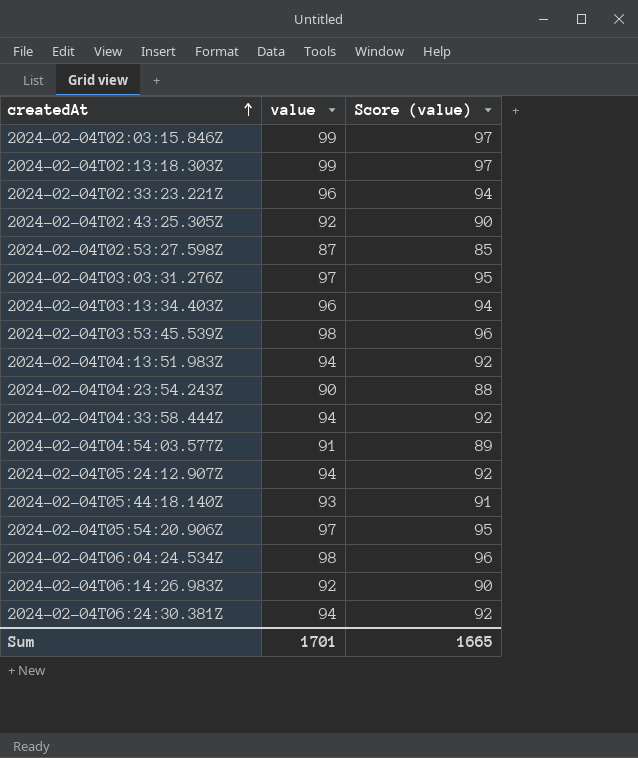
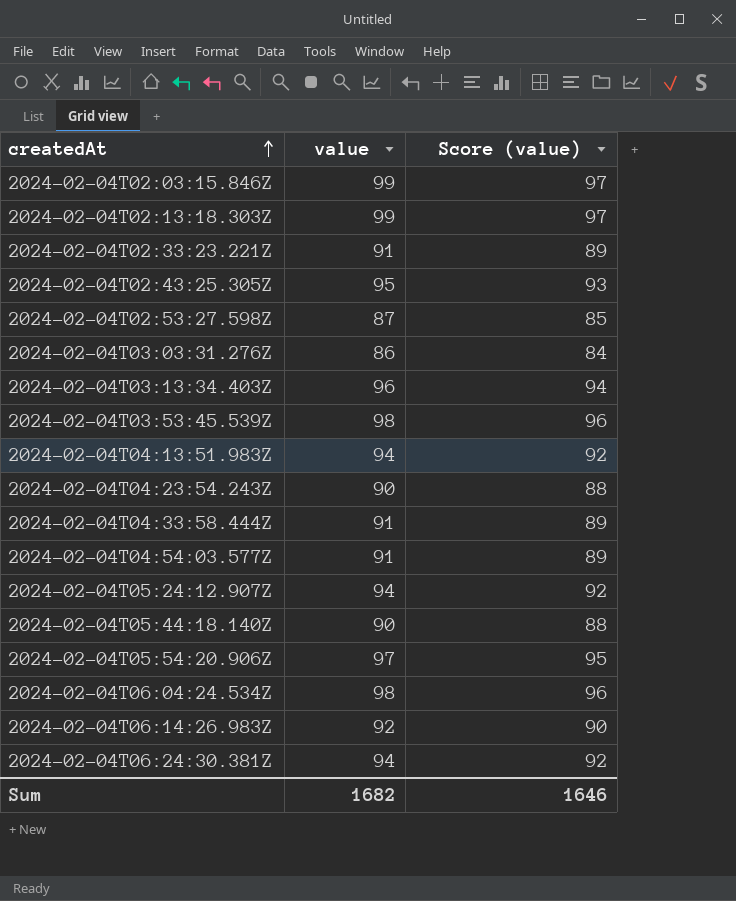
2024-02-04T02:33:23.221Z | value: 96 -> 91
2024-02-04T02:33:23.221Z | Score (value): 94 -> 89
2024-02-04T02:43:25.305Z | value: 92 -> 95
2024-02-04T02:43:25.305Z | Score (value): 90 -> 93
2024-02-04T03:03:31.276Z | value: 97 -> 86
2024-02-04T03:03:31.276Z | Score (value): 95 -> 84
2024-02-04T04:33:58.444Z | value: 94 -> 91
2024-02-04T04:33:58.444Z | Score (value): 92 -> 89
2024-02-04T05:44:18.140Z | value: 93 -> 90
2024-02-04T05:44:18.140Z | Score (value): 91 -> 88
Sum | value: 1701 -> 1682
Sum | Score (value): 1665 -> 1646

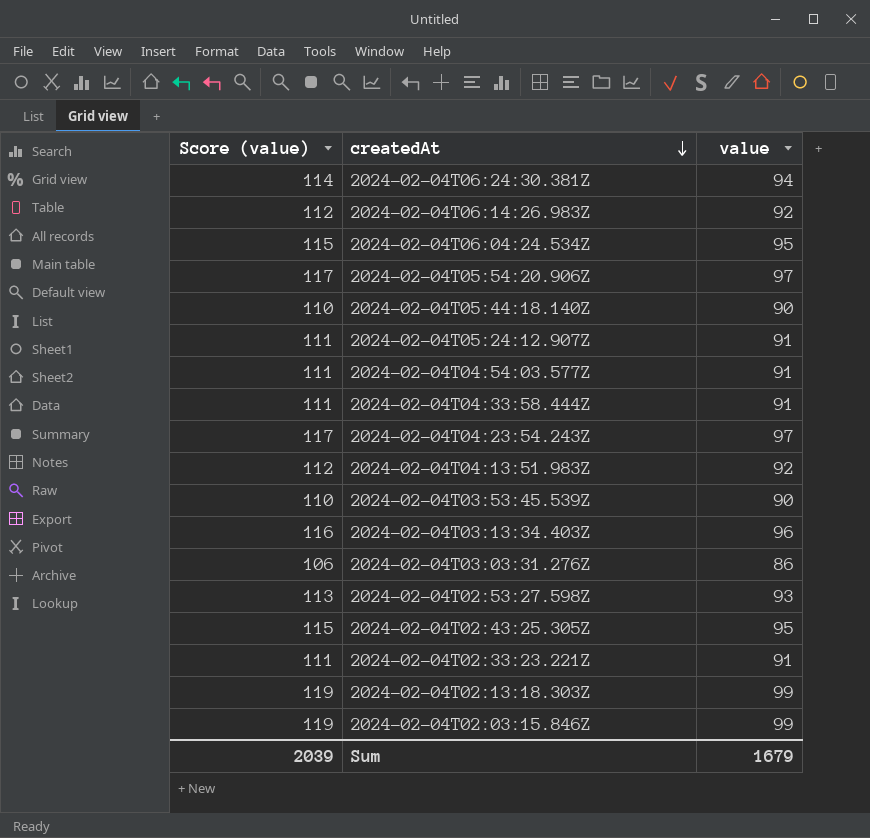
row order: createdAt ascending -> createdAt descending
column Score (value) | formula: [value] - 2 -> [value] + 20
column Score (value) | position: 3 -> 1
2024-02-04T06:04:24.534Z | value: 98 -> 95
2024-02-04T05:24:12.907Z | value: 94 -> 91
2024-02-04T04:23:54.243Z | value: 90 -> 97
2024-02-04T04:13:51.983Z | value: 94 -> 92
2024-02-04T03:53:45.539Z | value: 98 -> 90
2024-02-04T02:53:27.598Z | value: 87 -> 93
Sum | Score (value): 1646 -> 2039
Sum | value: 1682 -> 1679

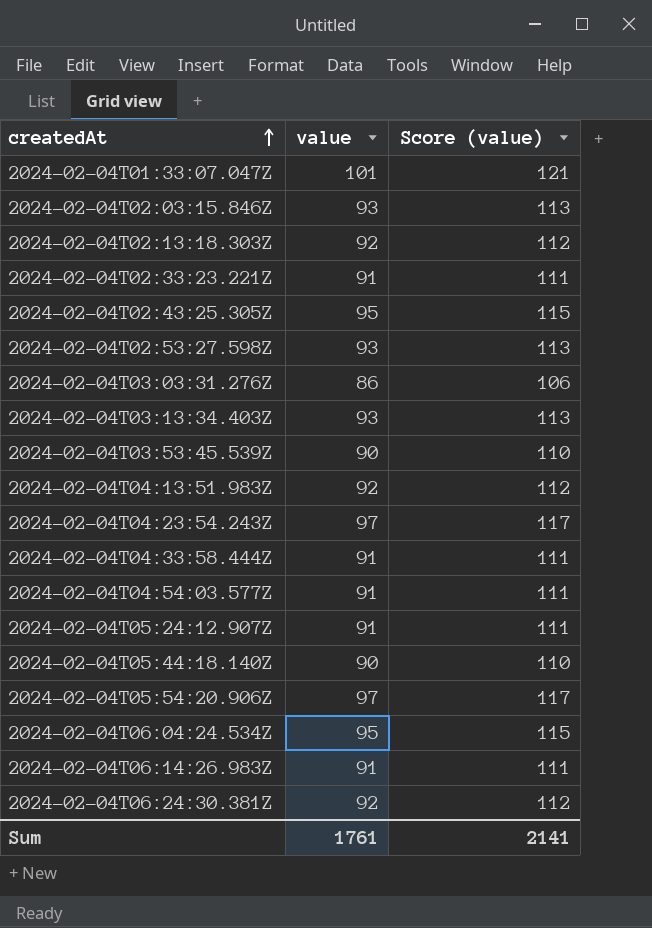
row order: createdAt descending -> createdAt ascending
column Score (value) | position: 1 -> 3
row 2024-02-04T01:33:07.047Z: none -> 101 | 121
2024-02-04T02:03:15.846Z | value: 99 -> 93
2024-02-04T02:03:15.846Z | Score (value): 119 -> 113
2024-02-04T02:13:18.303Z | value: 99 -> 92
2024-02-04T02:13:18.303Z | Score (value): 119 -> 112
2024-02-04T03:13:34.403Z | value: 96 -> 93
2024-02-04T03:13:34.403Z | Score (value): 116 -> 113
2024-02-04T06:14:26.983Z | value: 92 -> 91
2024-02-04T06:14:26.983Z | Score (value): 112 -> 111
2024-02-04T06:24:30.381Z | value: 94 -> 92
2024-02-04T06:24:30.381Z | Score (value): 114 -> 112
Sum | value: 1679 -> 1761
Sum | Score (value): 2039 -> 2141

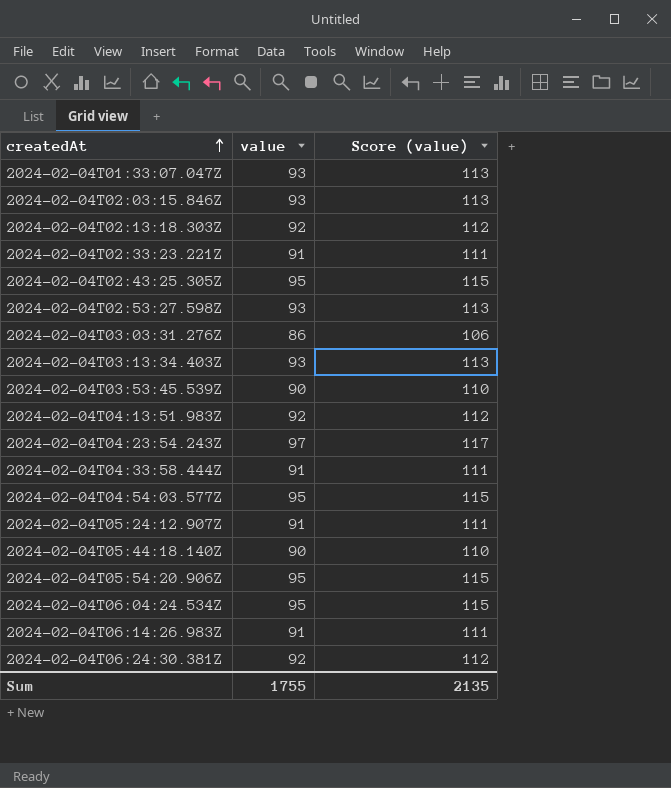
2024-02-04T01:33:07.047Z | value: 101 -> 93
2024-02-04T01:33:07.047Z | Score (value): 121 -> 113
2024-02-04T04:54:03.577Z | value: 91 -> 95
2024-02-04T04:54:03.577Z | Score (value): 111 -> 115
2024-02-04T05:54:20.906Z | value: 97 -> 95
2024-02-04T05:54:20.906Z | Score (value): 117 -> 115
Sum | value: 1761 -> 1755
Sum | Score (value): 2141 -> 2135

